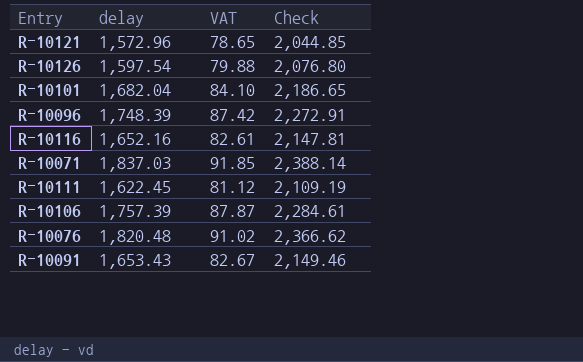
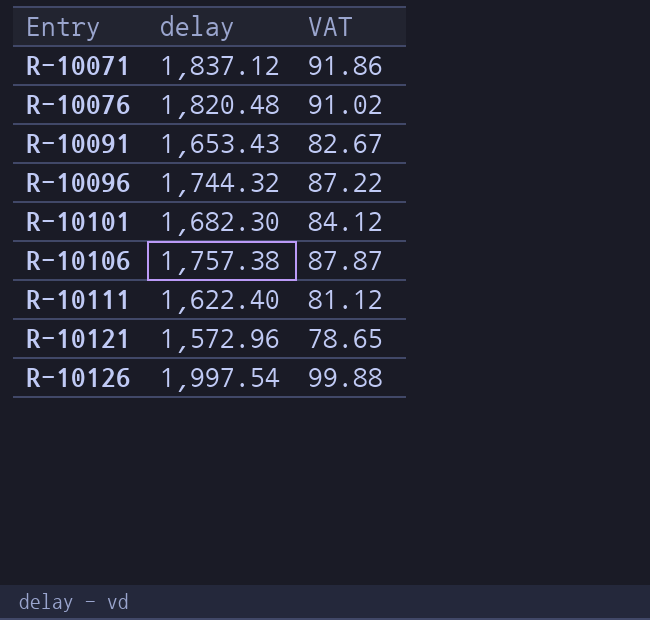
row order: none -> Entry ascending
column Check | formula: [delay] * 1.3 -> none
row R-10116: 1,652.16 | 82.61 | 2,147.81 -> none
R-10071 | delay: 1,837.03 -> 1,837.12
R-10071 | VAT: 91.85 -> 91.86
R-10096 | delay: 1,748.39 -> 1,744.32
R-10096 | VAT: 87.42 -> 87.22
R-10101 | delay: 1,682.04 -> 1,682.30
R-10101 | VAT: 84.10 -> 84.12
R-10106 | delay: 1,757.39 -> 1,757.38
R-10111 | delay: 1,622.45 -> 1,622.40
R-10126 | delay: 1,597.54 -> 1,997.54
R-10126 | VAT: 79.88 -> 99.88

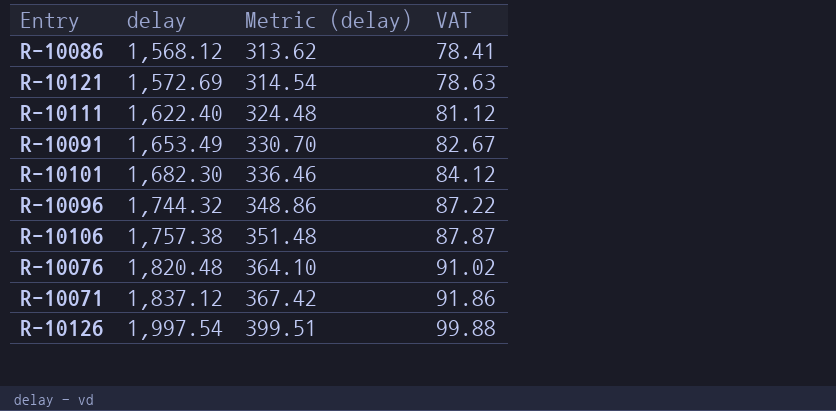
row order: Entry ascending -> delay ascending
column Metric (delay) | formula: none -> [delay] * 0.2
row R-10086: none -> 1,568.12 | 313.62 | 78.41
R-10121 | delay: 1,572.96 -> 1,572.69
R-10121 | VAT: 78.65 -> 78.63
R-10091 | delay: 1,653.43 -> 1,653.49

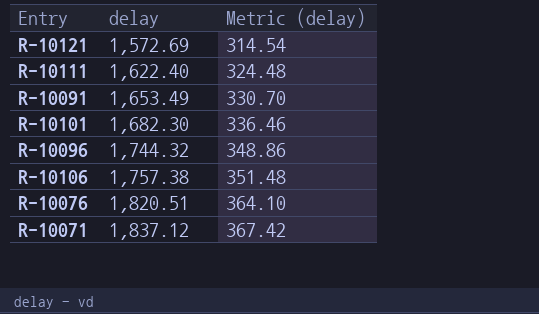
column VAT | formula: [delay] * 0.05 -> none
row R-10086: 1,568.12 | 313.62 | 78.41 -> none
row R-10126: 1,997.54 | 399.51 | 99.88 -> none
R-10076 | delay: 1,820.48 -> 1,820.51

